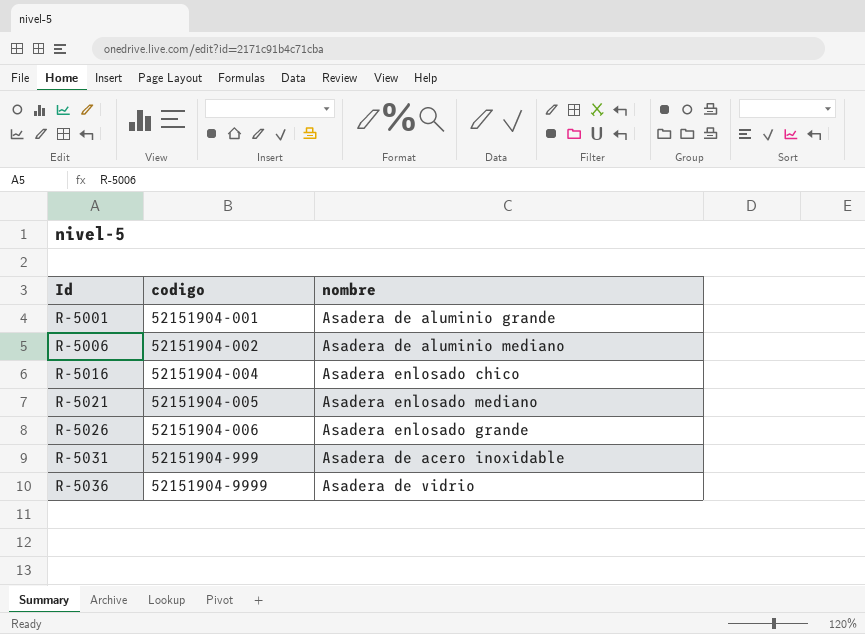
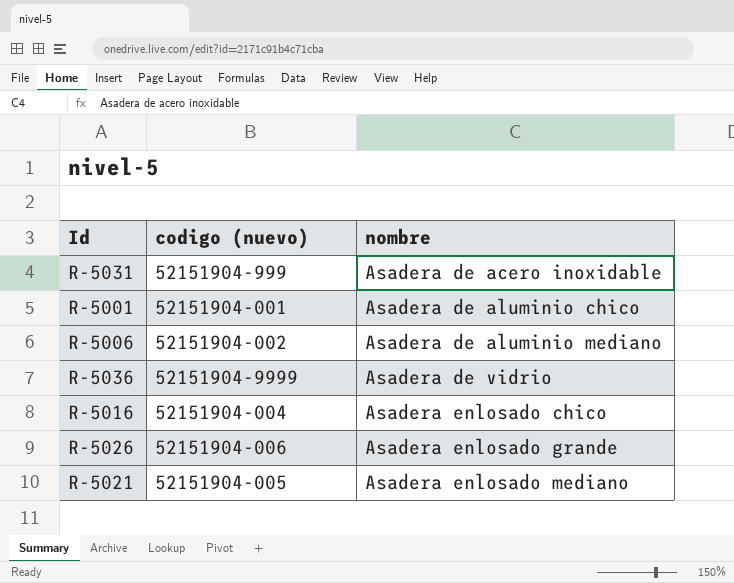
row order: Id ascending -> nombre ascending
column name: codigo -> codigo (nuevo)
R-5001 | nombre: Asadera de aluminio grande -> Asadera de aluminio chico

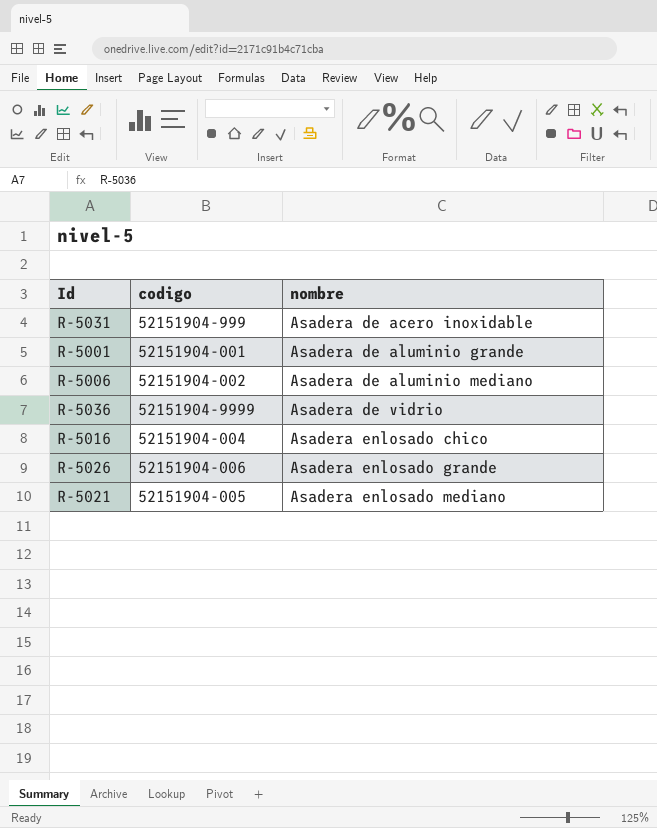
column name: codigo (nuevo) -> codigo
R-5001 | nombre: Asadera de aluminio chico -> Asadera de aluminio grande

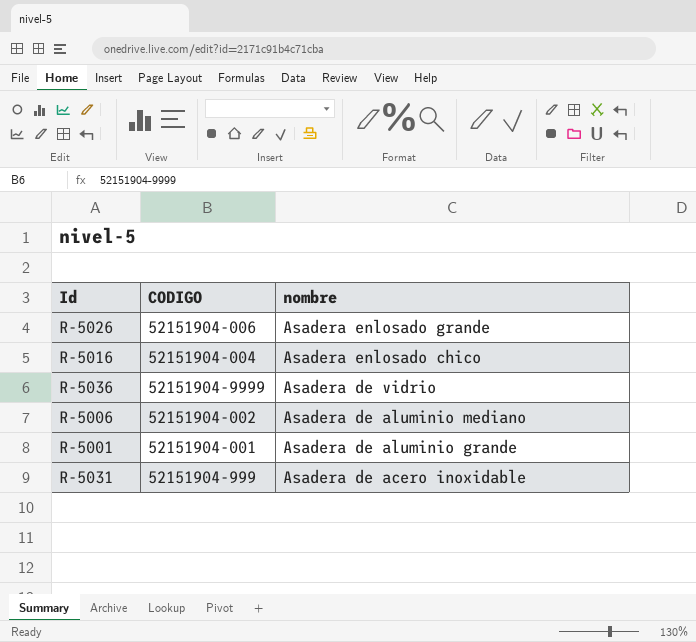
row order: nombre ascending -> nombre descending
column name: codigo -> CODIGO
row R-5021: 52151904-005 | Asadera enlosado mediano -> none

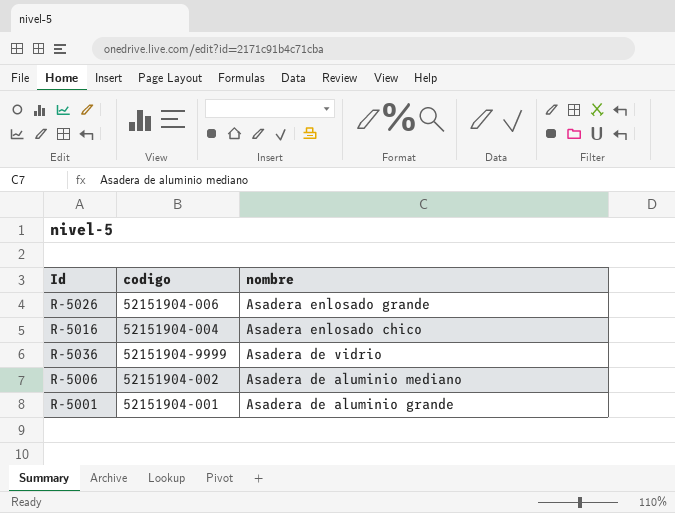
column name: CODIGO -> codigo
row R-5031: 52151904-999 | Asadera de acero inoxidable -> none

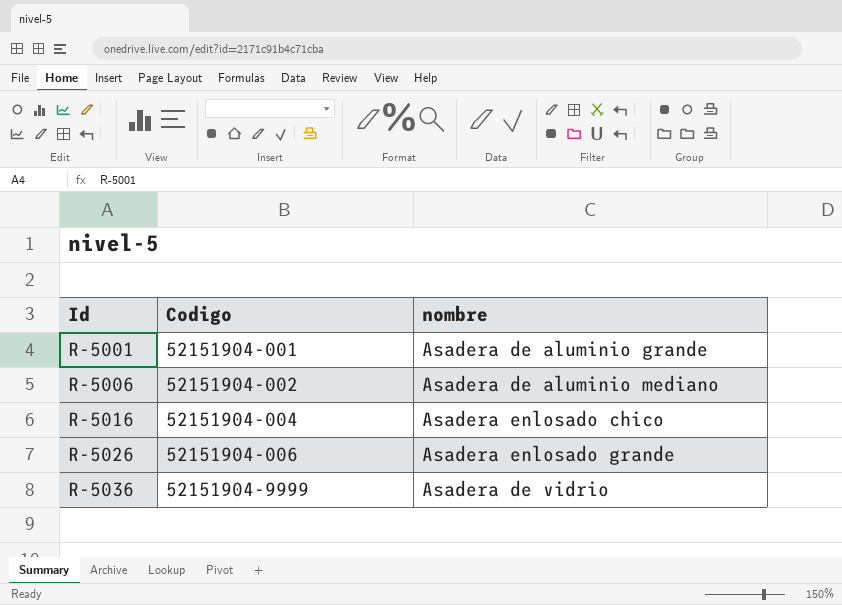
row order: nombre descending -> Id ascending
column name: codigo -> Codigo

